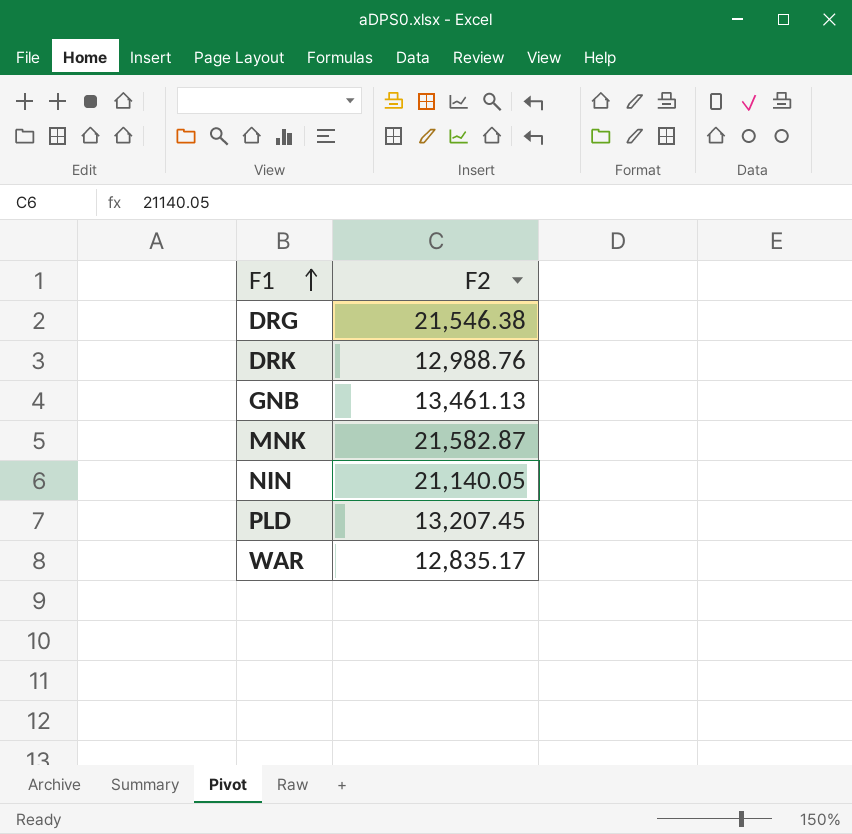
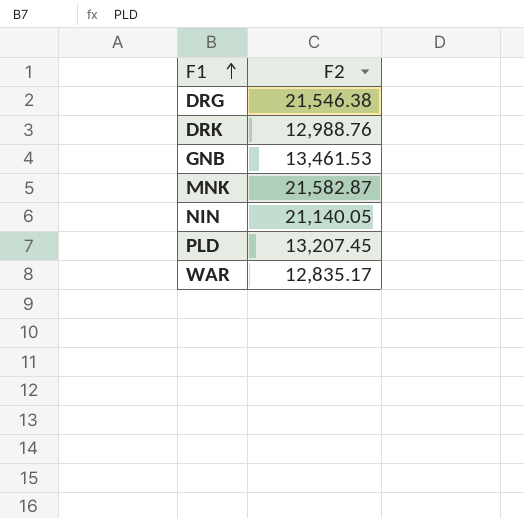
GNB | F2: 13,461.13 -> 13,461.53

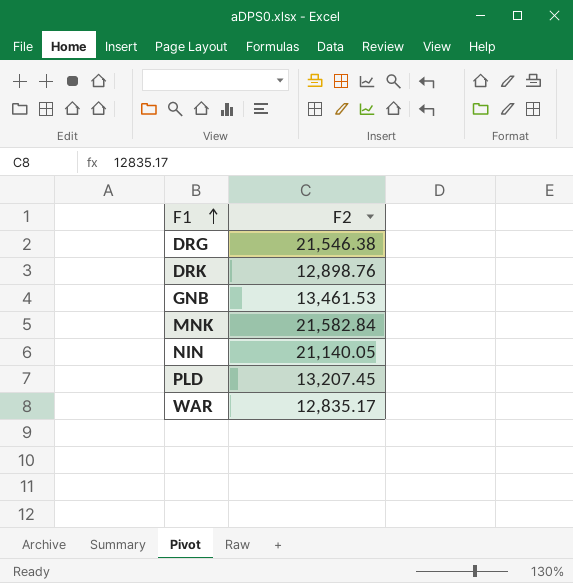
DRK | F2: 12,988.76 -> 12,898.76
MNK | F2: 21,582.87 -> 21,582.84

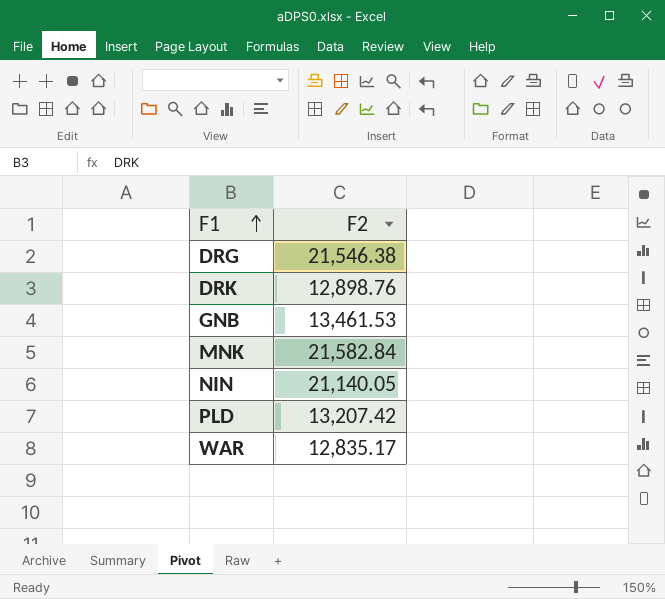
PLD | F2: 13,207.45 -> 13,207.42

